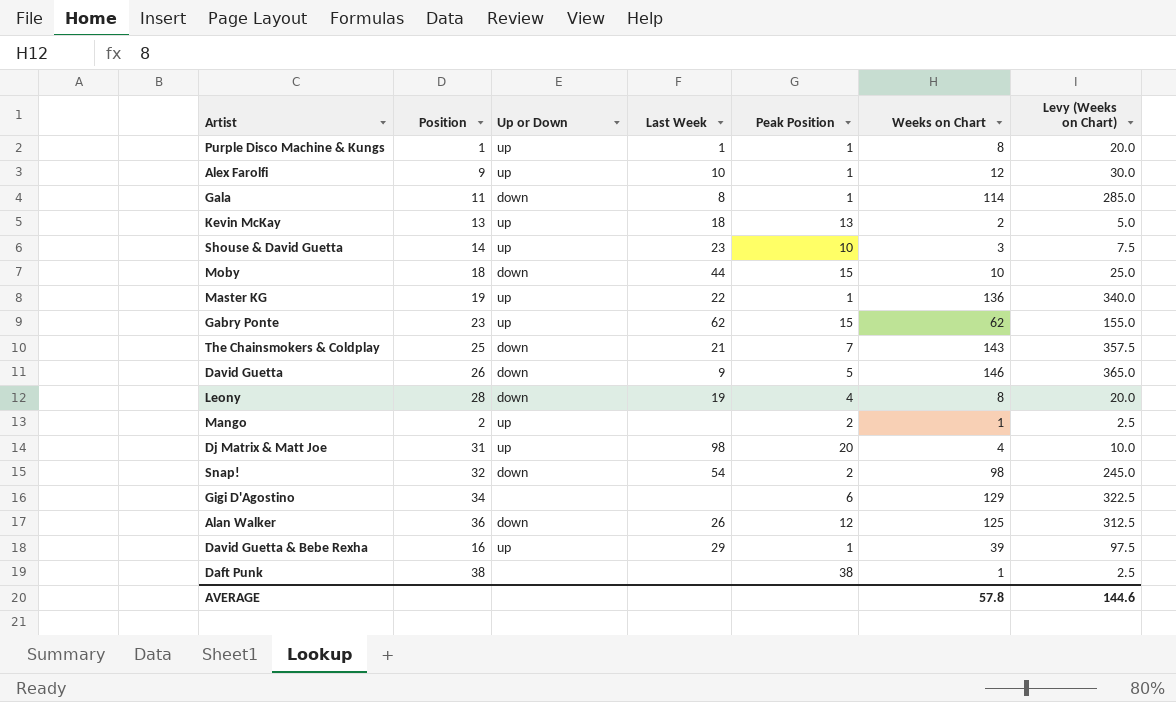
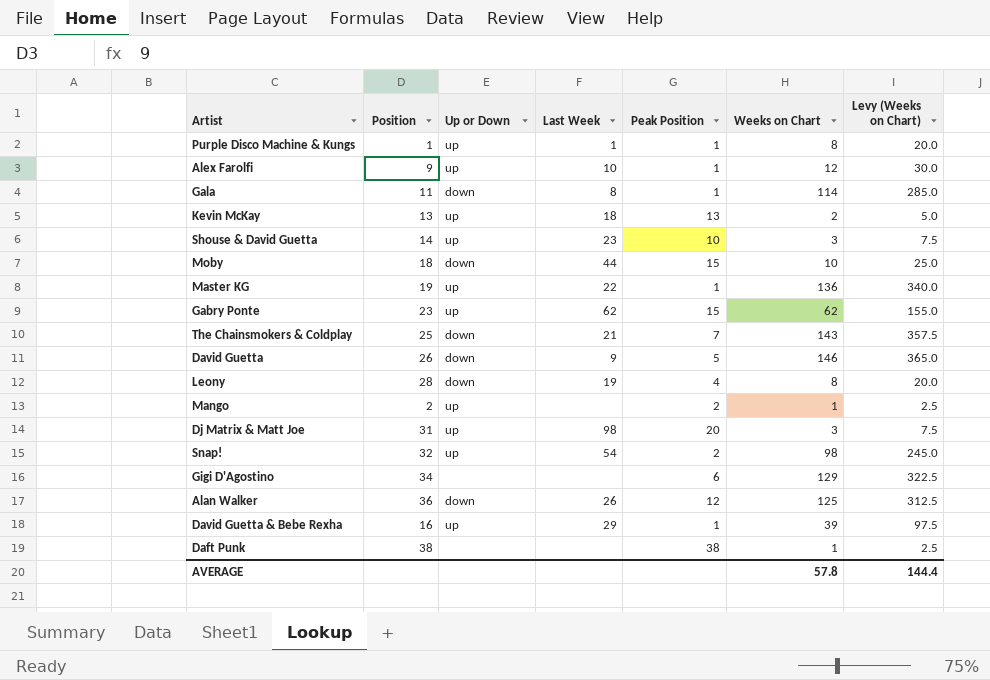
Dj Matrix & Matt Joe | Weeks on Chart: 4 -> 3
Dj Matrix & Matt Joe | Levy (Weeks on Chart): 10.0 -> 7.5
Snap! | Up or Down: down -> up
AVERAGE | Levy (Weeks on Chart): 144.6 -> 144.4

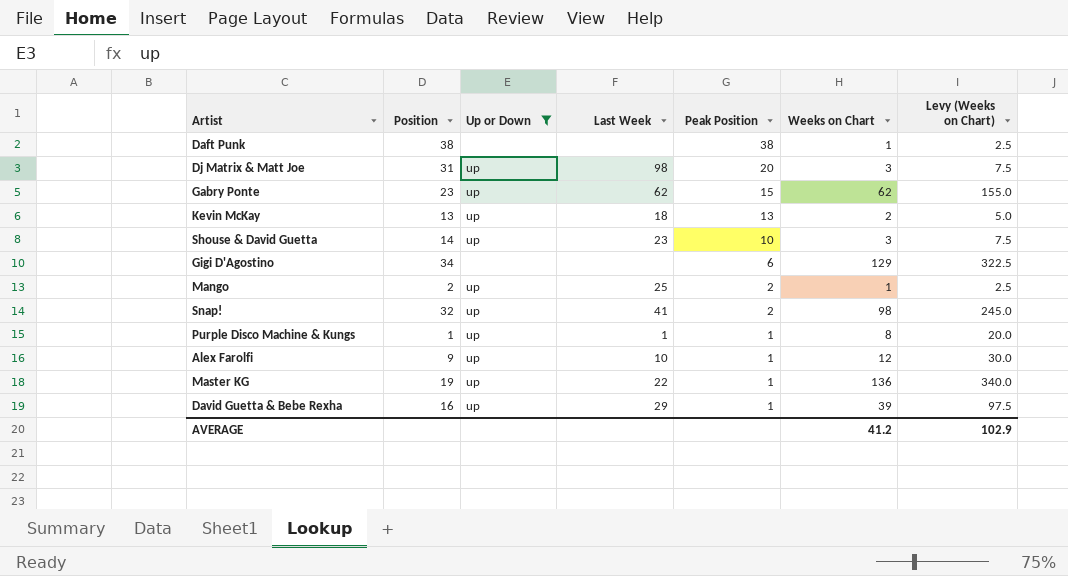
filter: none -> Up or Down != down
row order: none -> Peak Position descending
Mango | Last Week: none -> 25
Snap! | Last Week: 54 -> 41
AVERAGE | Weeks on Chart: 57.8 -> 41.2
AVERAGE | Levy (Weeks on Chart): 144.4 -> 102.9

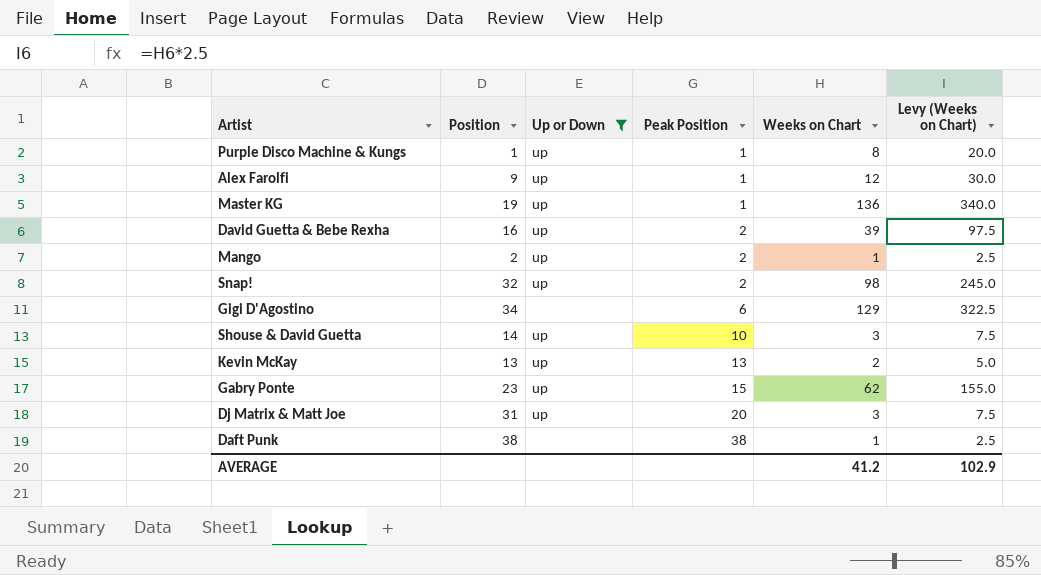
row order: Peak Position descending -> Peak Position ascending
column Last Week | position: 4 -> none
David Guetta & Bebe Rexha | Peak Position: 1 -> 2

